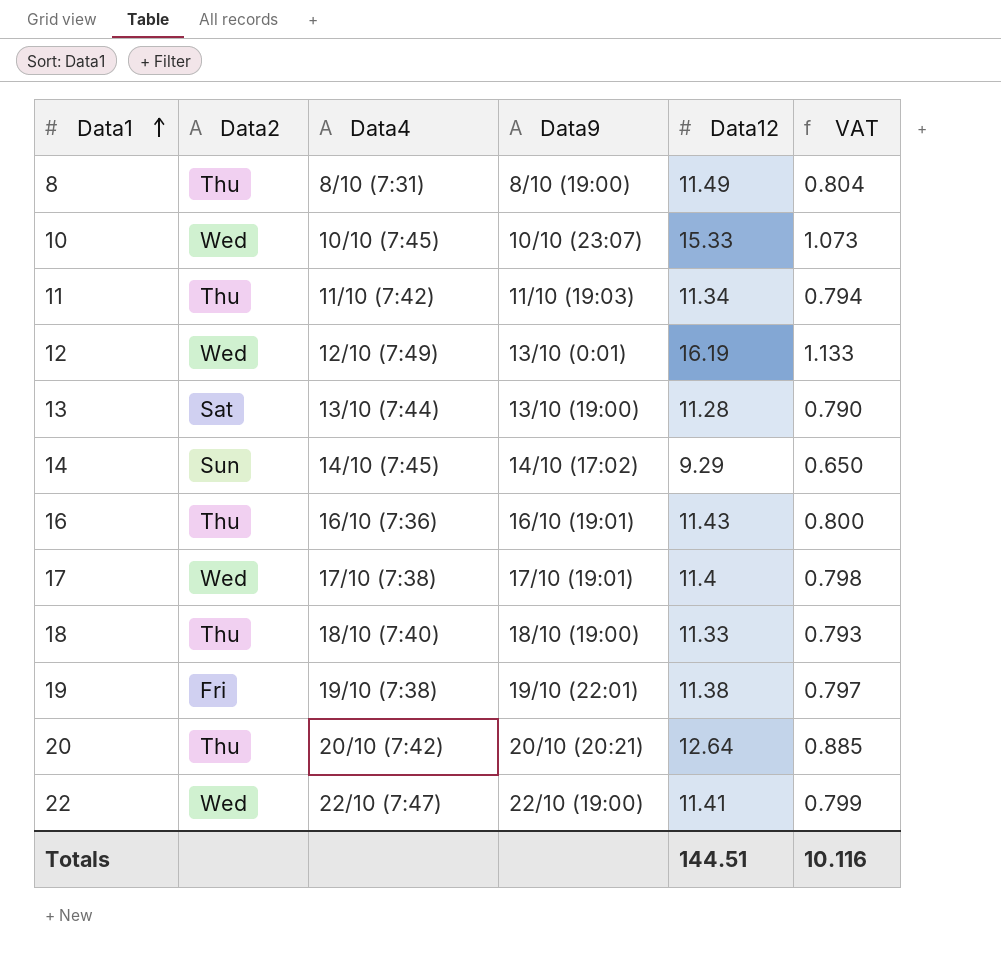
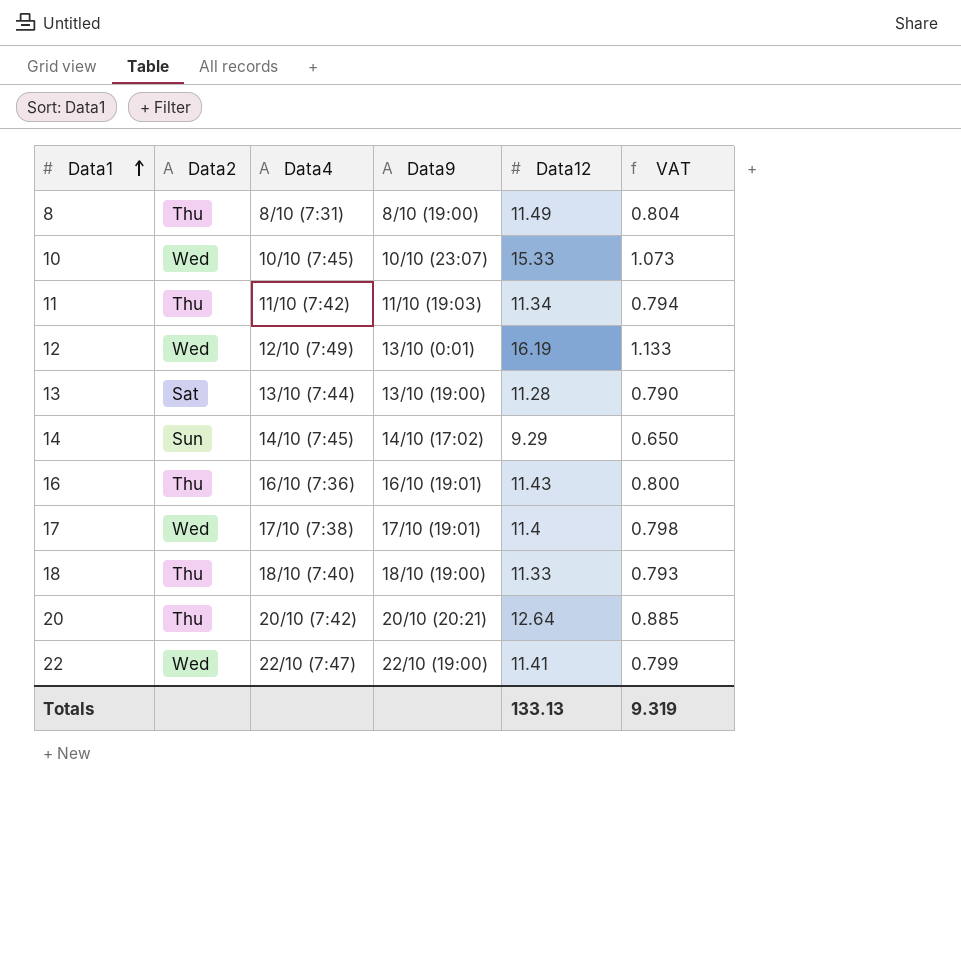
row 19: Fri | 19/10 (7:38) | 19/10 (22:01) | 11.38 | 0.797 -> none
Totals | Data12: 144.51 -> 133.13
Totals | VAT: 10.116 -> 9.319

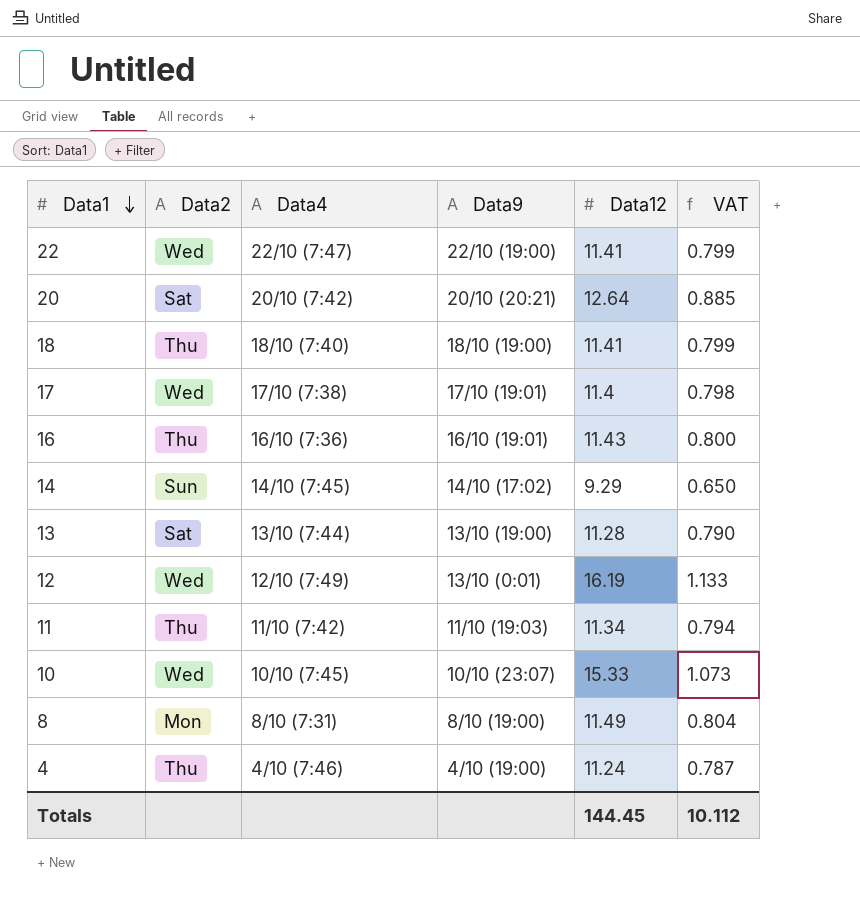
row order: Data1 ascending -> Data1 descending
20 | Data2: Thu -> Sat
18 | Data12: 11.33 -> 11.41
18 | VAT: 0.793 -> 0.799
8 | Data2: Thu -> Mon
row 4: none -> Thu | 4/10 (7:46) | 4/10 (19:00) | 11.24 | 0.787
Totals | Data12: 133.13 -> 144.45
Totals | VAT: 9.319 -> 10.112

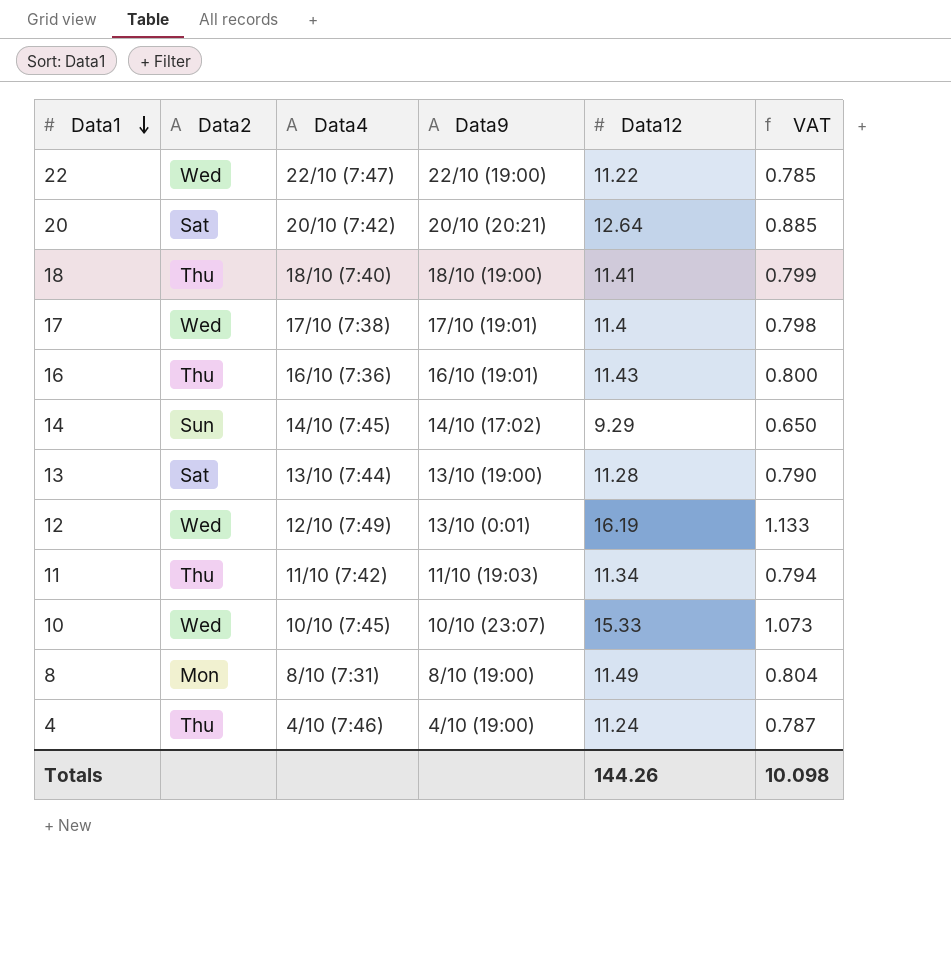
22 | Data12: 11.41 -> 11.22
22 | VAT: 0.799 -> 0.785
Totals | Data12: 144.45 -> 144.26
Totals | VAT: 10.112 -> 10.098

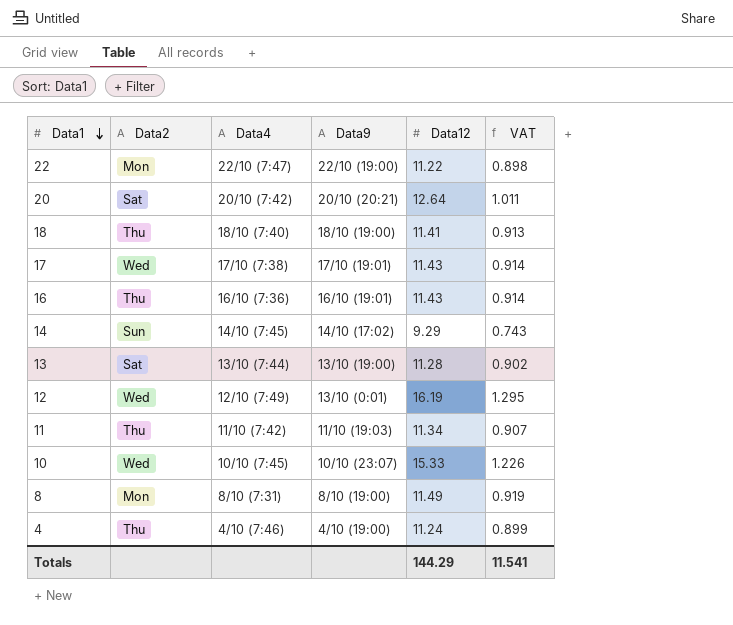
column VAT | formula: [Data12] * 0.07 -> [Data12] * 0.08
22 | Data2: Wed -> Mon
17 | Data12: 11.4 -> 11.43
Totals | Data12: 144.26 -> 144.29
Totals | VAT: 10.098 -> 11.541

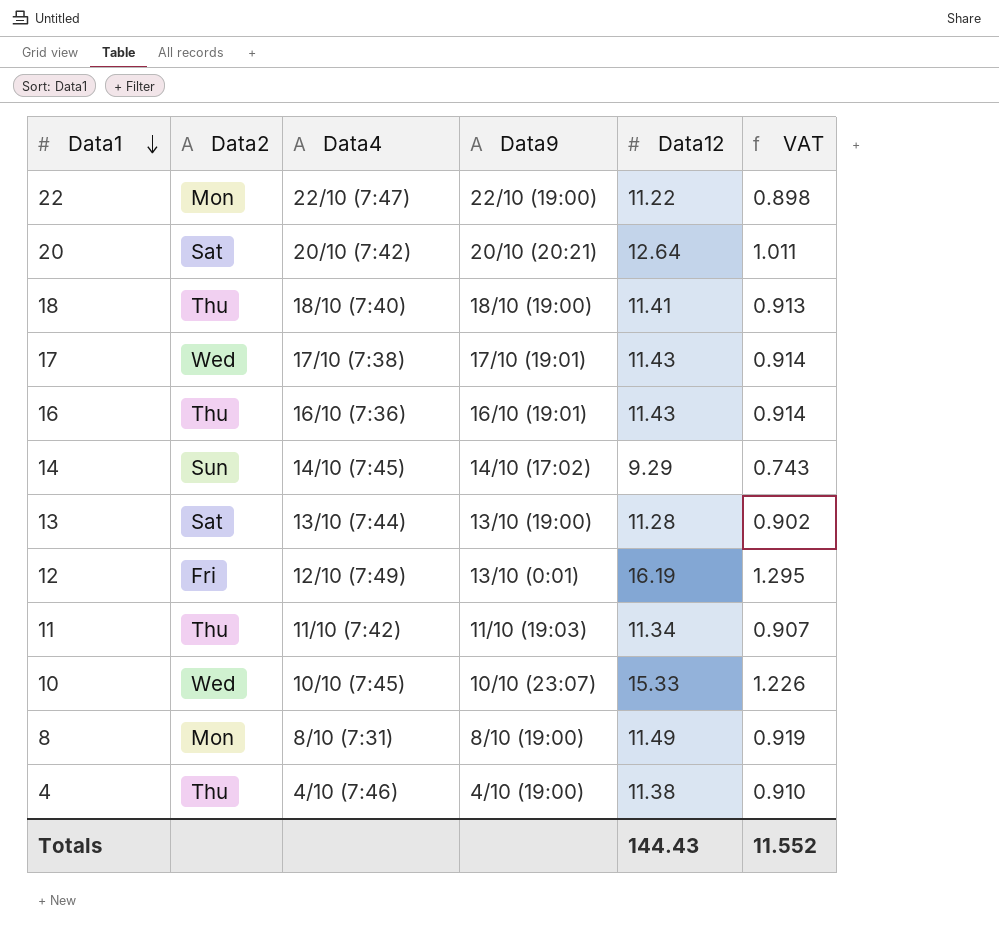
12 | Data2: Wed -> Fri
4 | Data12: 11.24 -> 11.38
4 | VAT: 0.899 -> 0.910
Totals | Data12: 144.29 -> 144.43
Totals | VAT: 11.541 -> 11.552

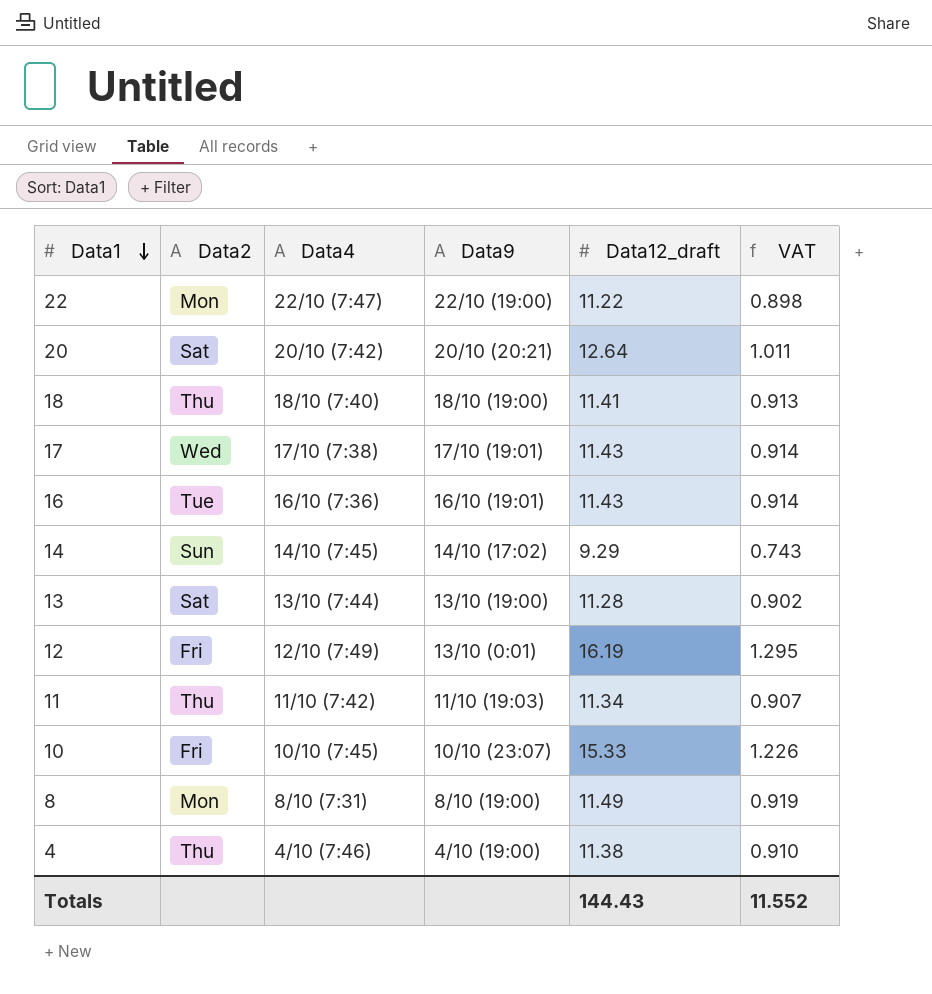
column name: Data12 -> Data12_draft
16 | Data2: Thu -> Tue
10 | Data2: Wed -> Fri

